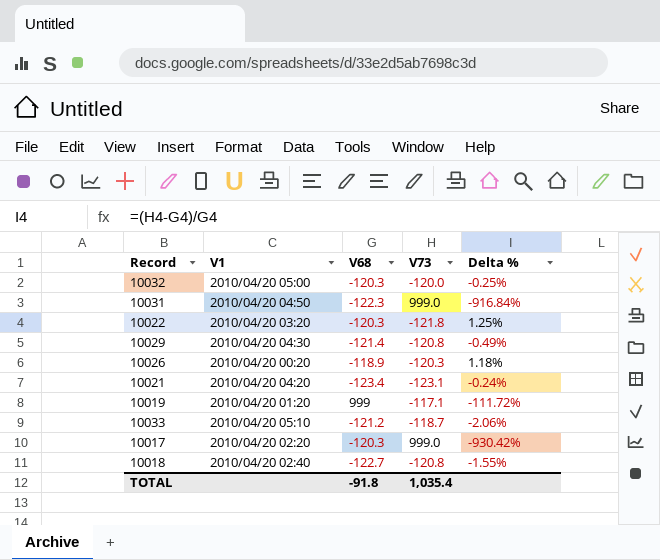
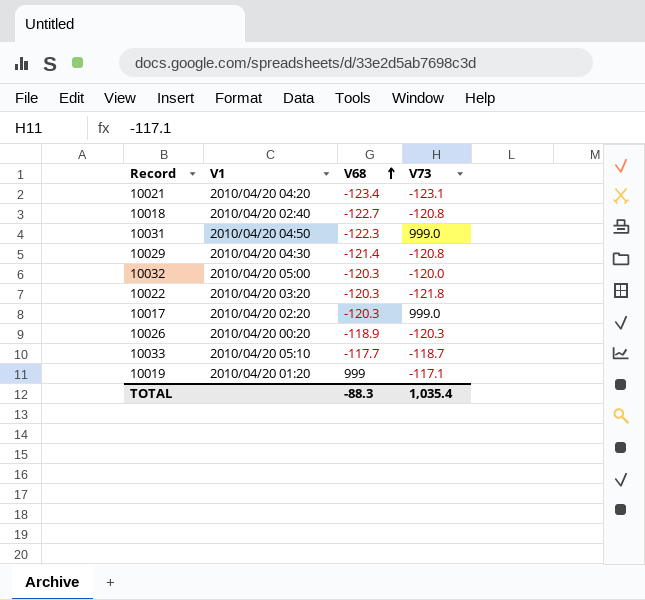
row order: none -> V68 ascending
column Delta % | formula: ([V73] - [V68]) / [V68] -> none
10033 | V68: -121.2 -> -117.7
TOTAL | V68: -91.8 -> -88.3

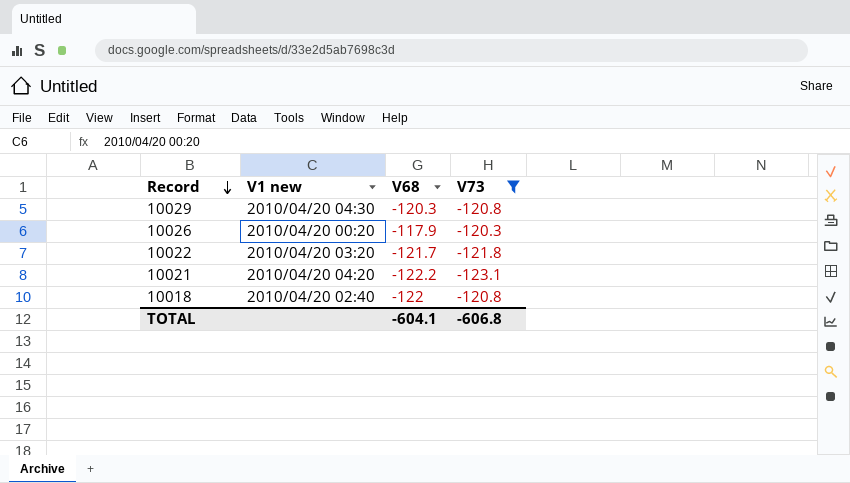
filter: none -> V73 <= -120.3
row order: V68 ascending -> Record descending
column name: V1 -> V1 new
10029 | V68: -121.4 -> -120.3
10026 | V68: -118.9 -> -117.9
10022 | V68: -120.3 -> -121.7
10021 | V68: -123.4 -> -122.2
10018 | V68: -122.7 -> -122
TOTAL | V68: -88.3 -> -604.1
TOTAL | V73: 1,035.4 -> -606.8

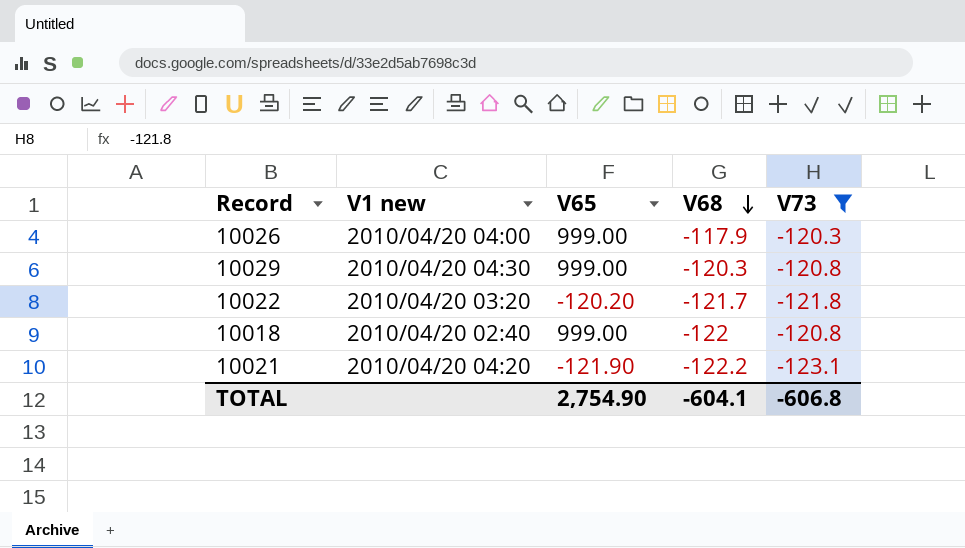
row order: Record descending -> V68 descending
column V65 | position: none -> 3
10026 | V1 new: 2010/04/20 00:20 -> 2010/04/20 04:00

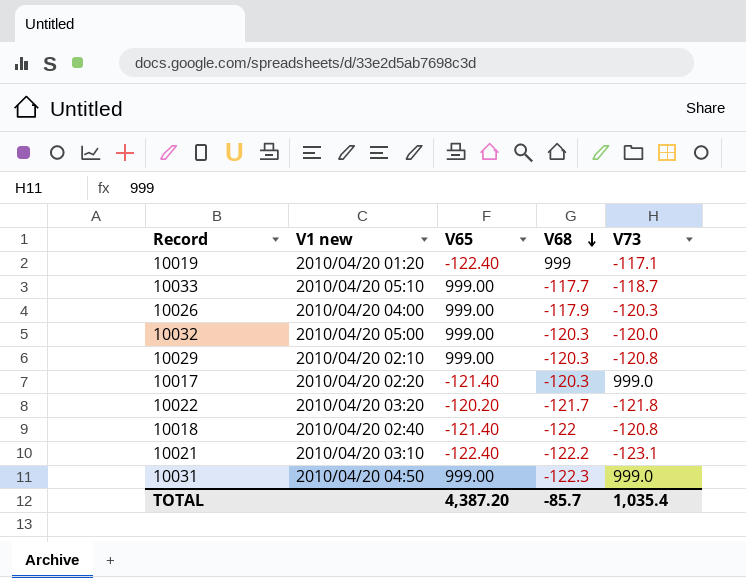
filter: V73 <= -120.3 -> none
10029 | V1 new: 2010/04/20 04:30 -> 2010/04/20 02:10
10018 | V65: 999.00 -> -121.40
10021 | V1 new: 2010/04/20 04:20 -> 2010/04/20 03:10
10021 | V65: -121.90 -> -122.40
TOTAL | V65: 2,754.90 -> 4,387.20
TOTAL | V68: -604.1 -> -85.7
TOTAL | V73: -606.8 -> 1,035.4

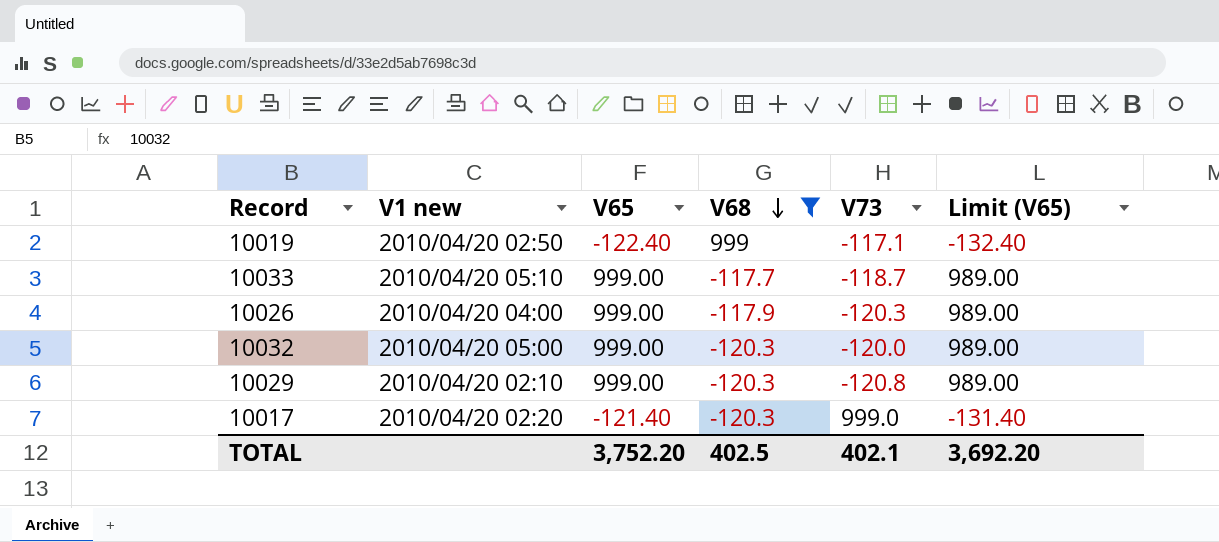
filter: none -> V68 >= -120.3
column Limit (V65) | formula: none -> [V65] - 10
10019 | V1 new: 2010/04/20 01:20 -> 2010/04/20 02:50
TOTAL | V65: 4,387.20 -> 3,752.20
TOTAL | V68: -85.7 -> 402.5
TOTAL | V73: 1,035.4 -> 402.1

